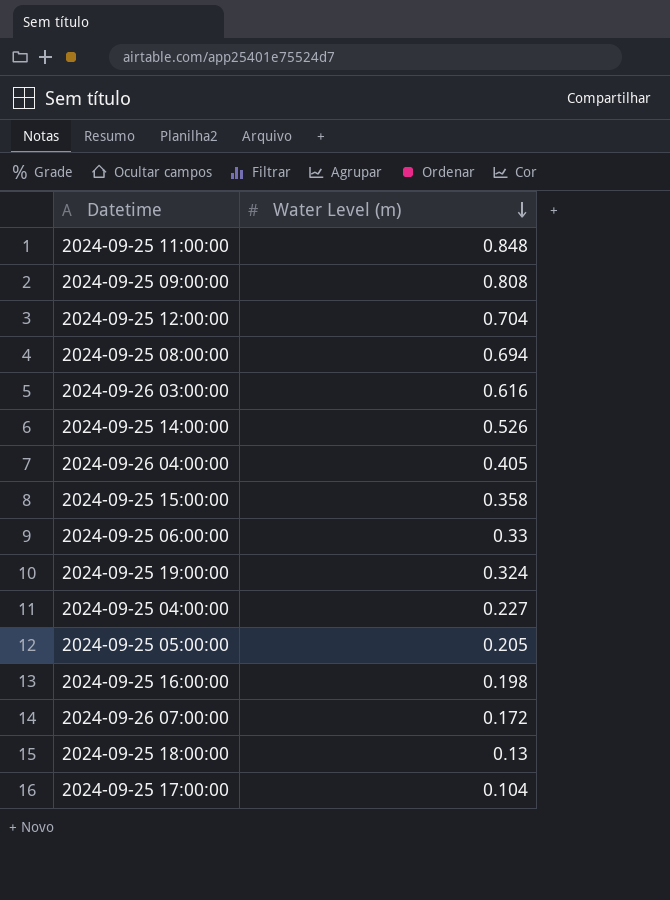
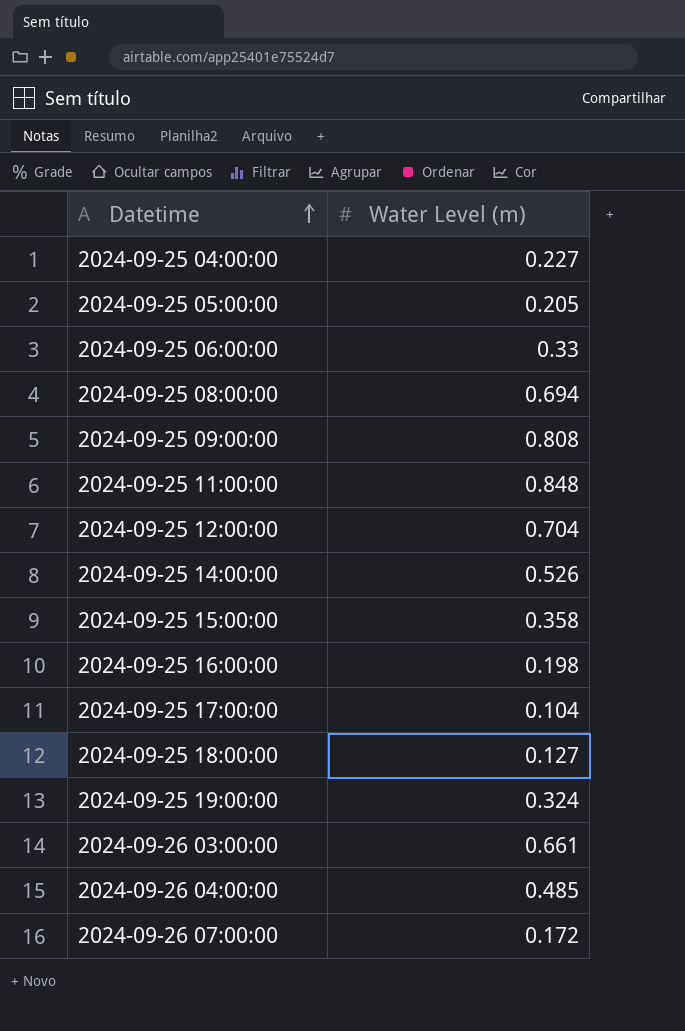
row order: Water Level (m) descending -> Datetime ascending
2024-09-25 18:00:00 | Water Level (m): 0.13 -> 0.127
2024-09-26 03:00:00 | Water Level (m): 0.616 -> 0.661
2024-09-26 04:00:00 | Water Level (m): 0.405 -> 0.485

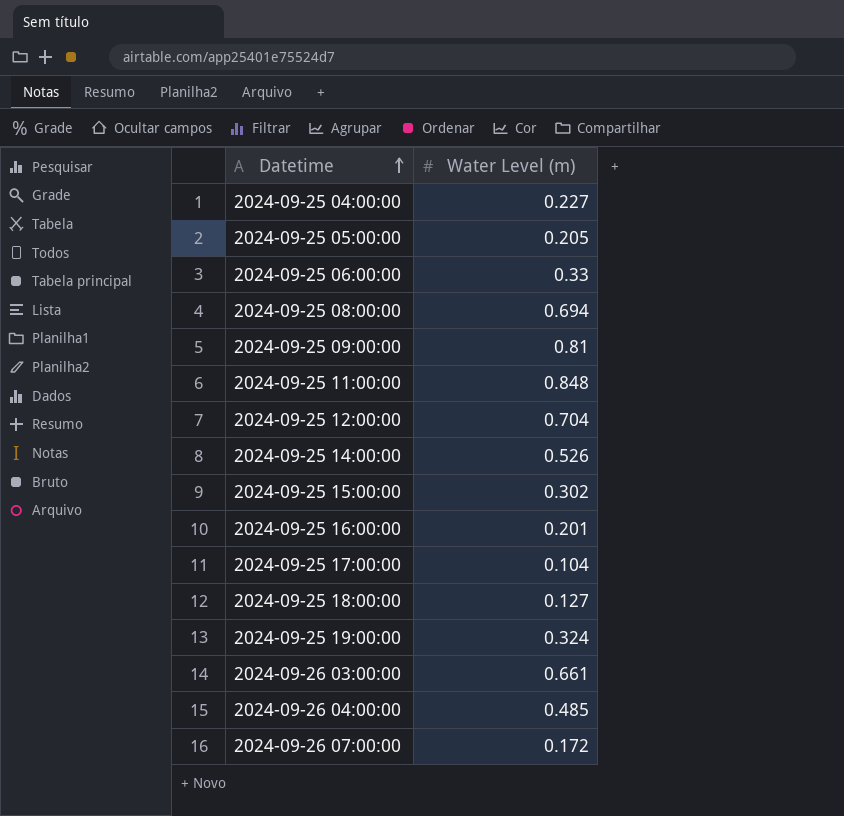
2024-09-25 09:00:00 | Water Level (m): 0.808 -> 0.81
2024-09-25 15:00:00 | Water Level (m): 0.358 -> 0.302
2024-09-25 16:00:00 | Water Level (m): 0.198 -> 0.201

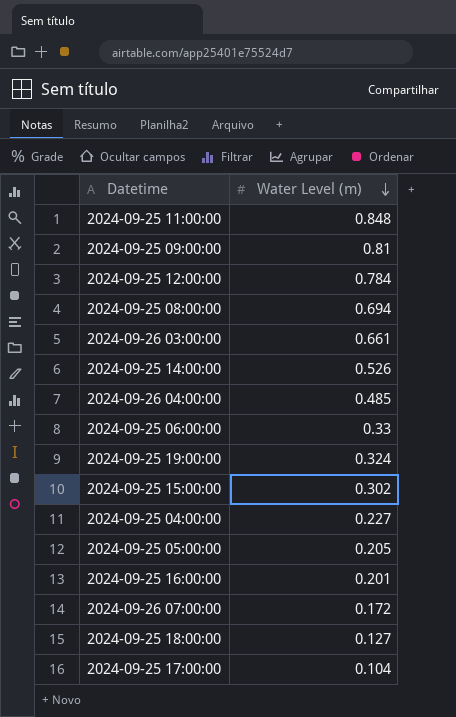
row order: Datetime ascending -> Water Level (m) descending
2024-09-25 12:00:00 | Water Level (m): 0.704 -> 0.784

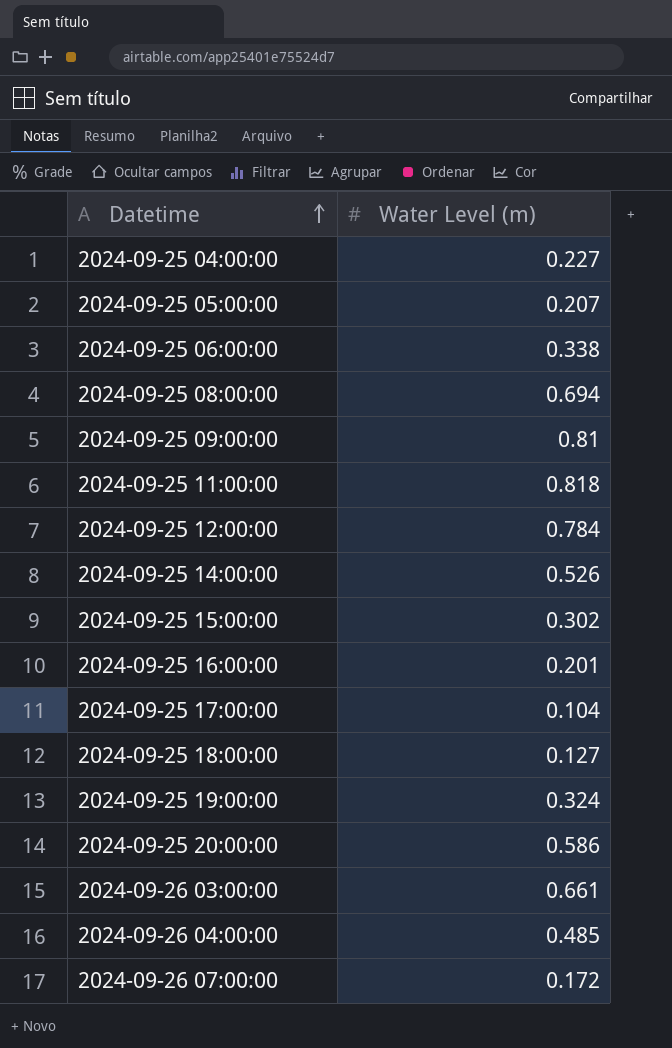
row order: Water Level (m) descending -> Datetime ascending
2024-09-25 05:00:00 | Water Level (m): 0.205 -> 0.207
2024-09-25 06:00:00 | Water Level (m): 0.33 -> 0.338
2024-09-25 11:00:00 | Water Level (m): 0.848 -> 0.818
row 2024-09-25 20:00:00: none -> 0.586

